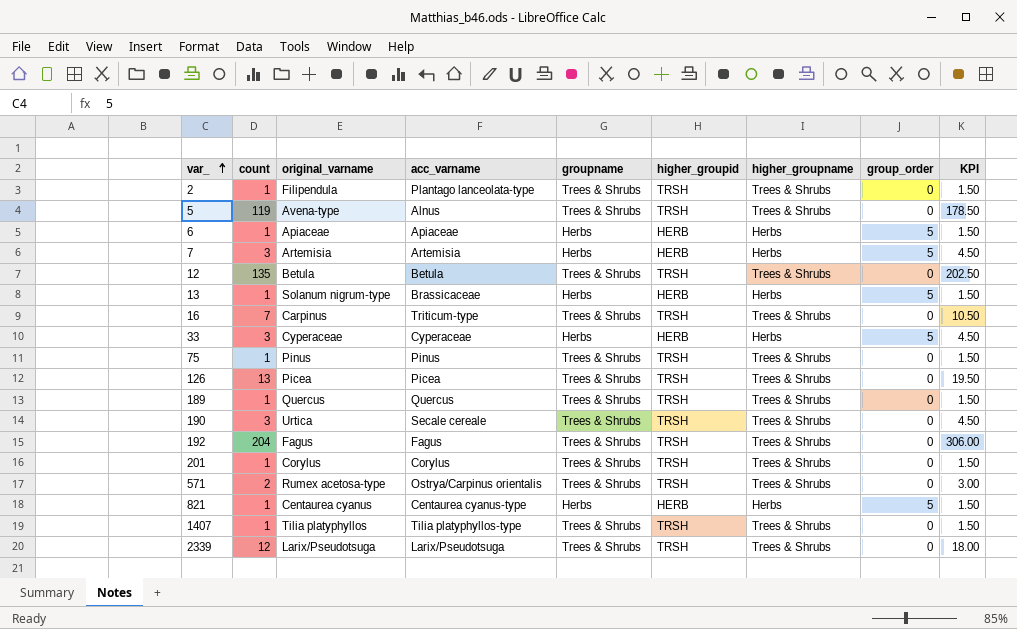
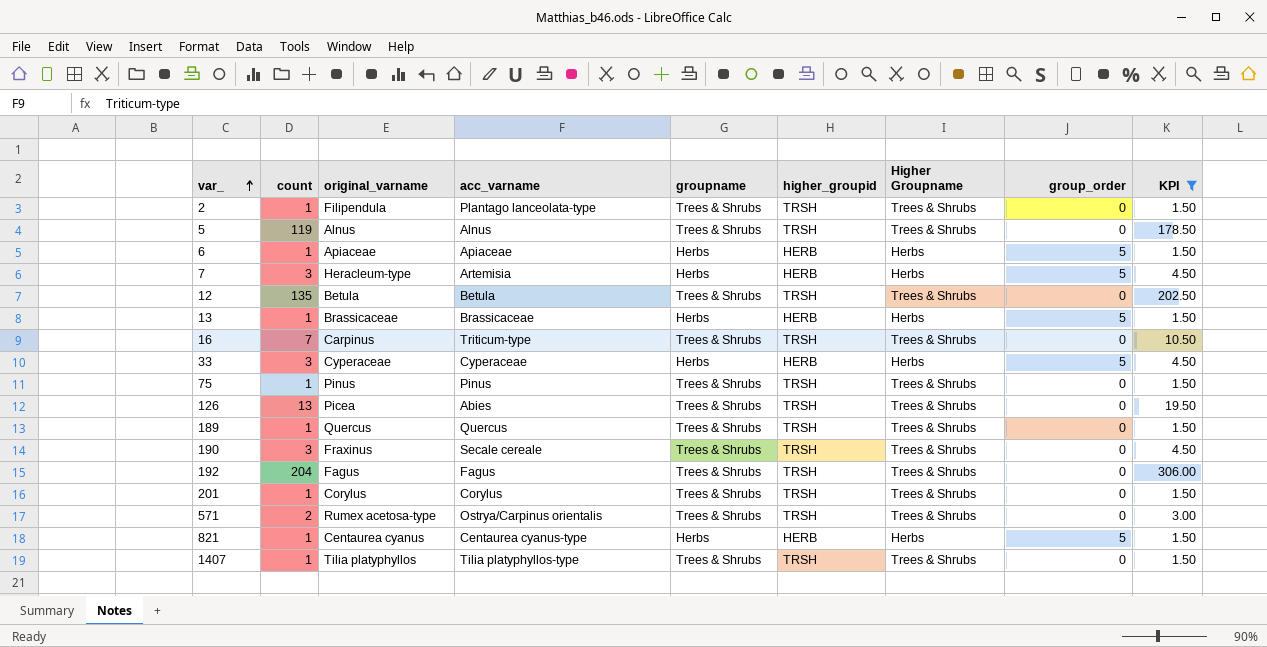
filter: none -> KPI != 18.00
column name: higher_groupname -> Higher Groupname
5 | original_varname: Avena-type -> Alnus
7 | original_varname: Artemisia -> Heracleum-type
13 | original_varname: Solanum nigrum-type -> Brassicaceae
126 | acc_varname: Picea -> Abies
190 | original_varname: Urtica -> Fraxinus

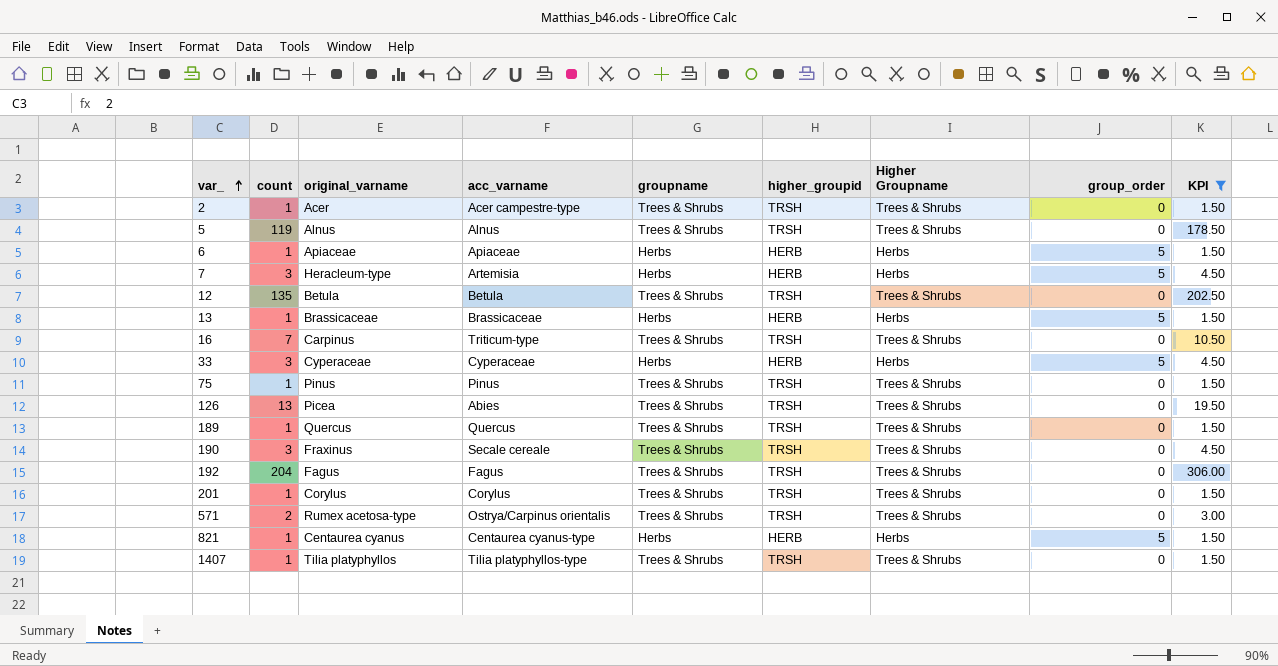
2 | original_varname: Filipendula -> Acer
2 | acc_varname: Plantago lanceolata-type -> Acer campestre-type

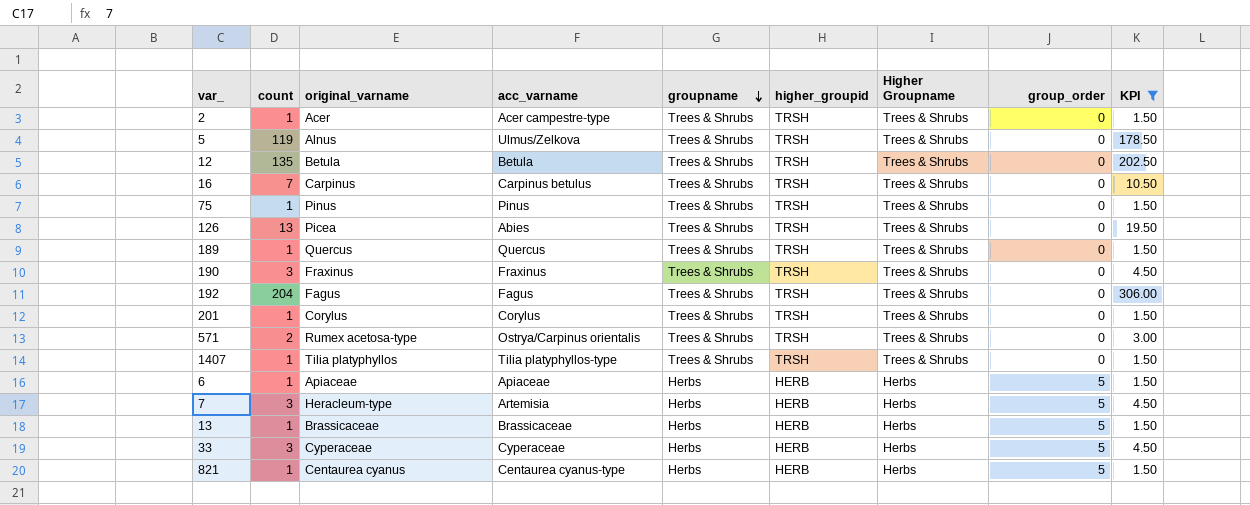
row order: var_ ascending -> groupname descending
5 | acc_varname: Alnus -> Ulmus/Zelkova
16 | acc_varname: Triticum-type -> Carpinus betulus
190 | acc_varname: Secale cereale -> Fraxinus

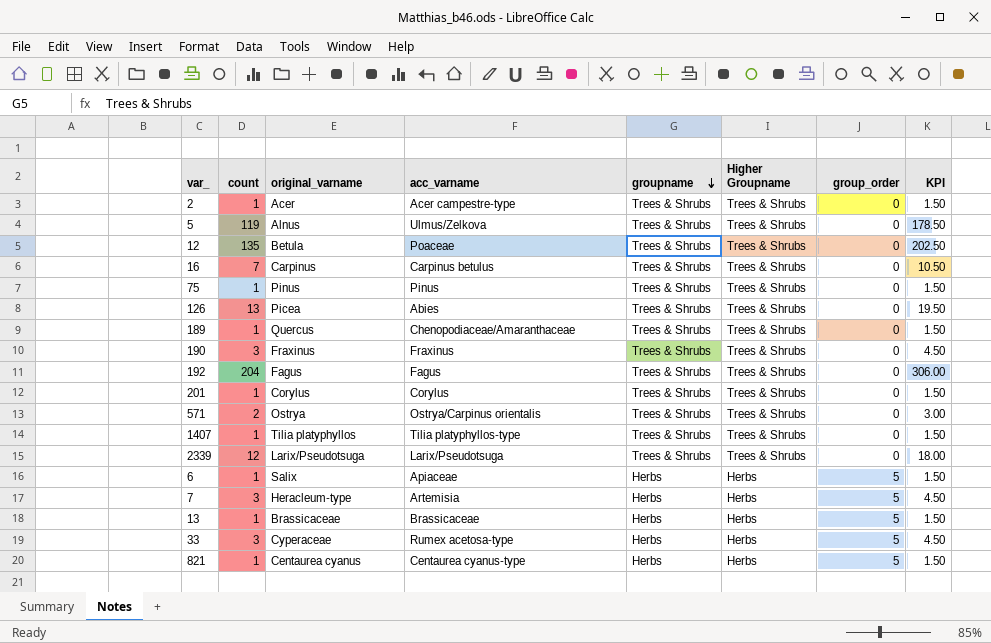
filter: KPI != 18.00 -> none
column higher_groupid | position: 6 -> none
12 | acc_varname: Betula -> Poaceae
189 | acc_varname: Quercus -> Chenopodiaceae/Amaranthaceae
571 | original_varname: Rumex acetosa-type -> Ostrya
6 | original_varname: Apiaceae -> Salix
33 | acc_varname: Cyperaceae -> Rumex acetosa-type

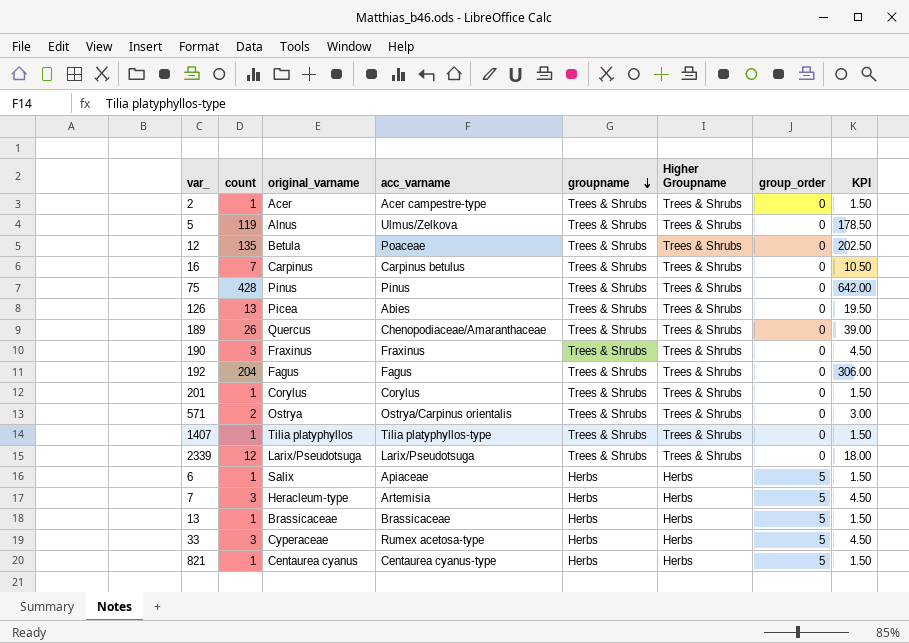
75 | count: 1 -> 428
75 | KPI: 1.50 -> 642.00
189 | count: 1 -> 26
189 | KPI: 1.50 -> 39.00

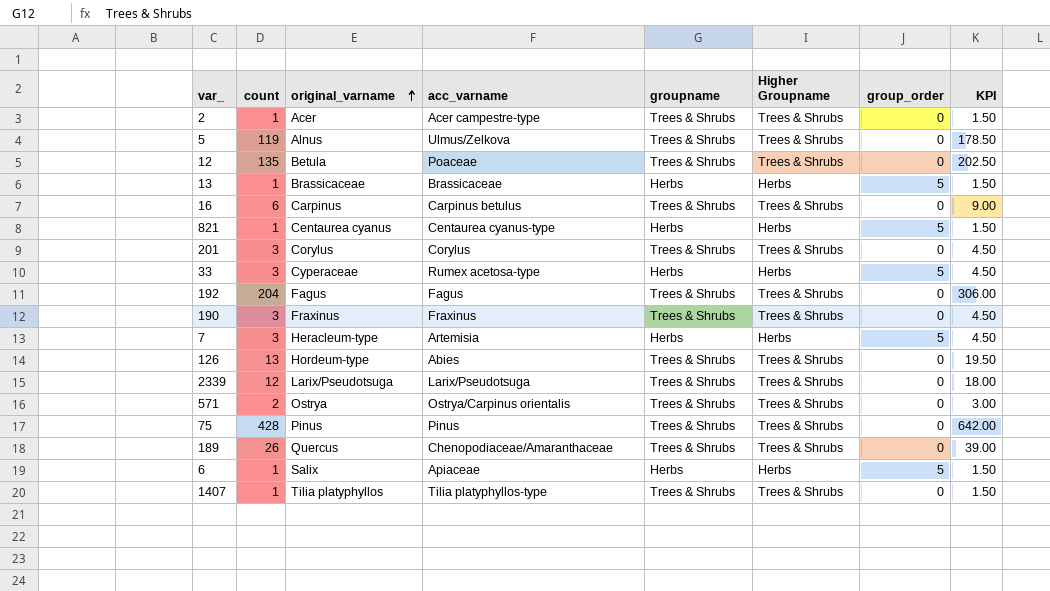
row order: groupname descending -> original_varname ascending
16 | count: 7 -> 6
16 | KPI: 10.50 -> 9.00
201 | count: 1 -> 3
201 | KPI: 1.50 -> 4.50
126 | original_varname: Picea -> Hordeum-type

